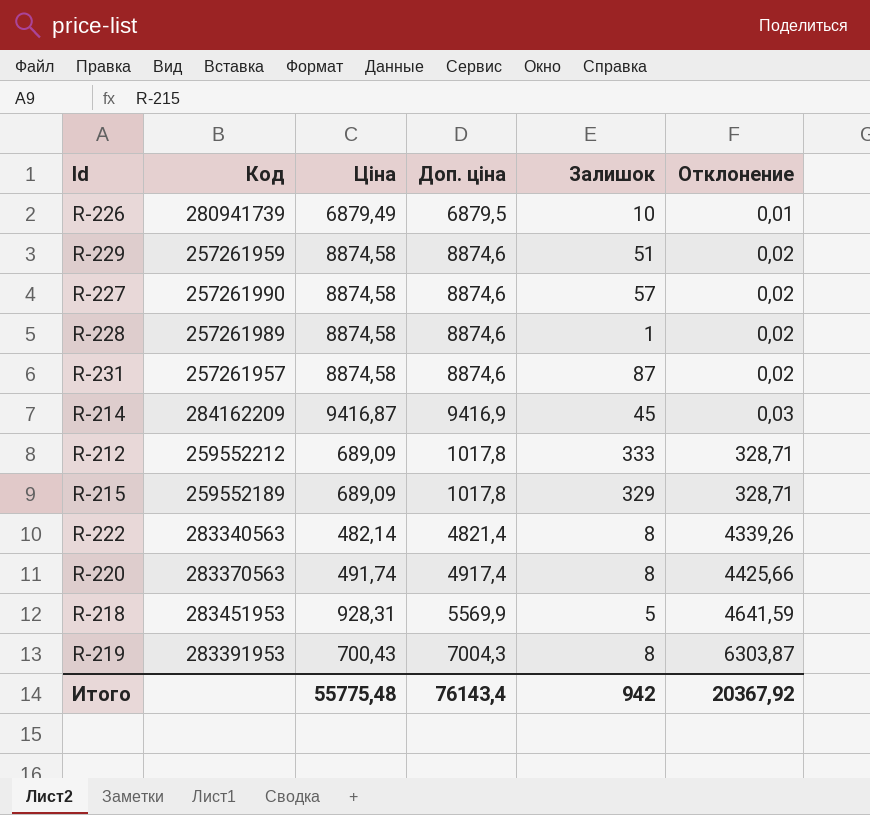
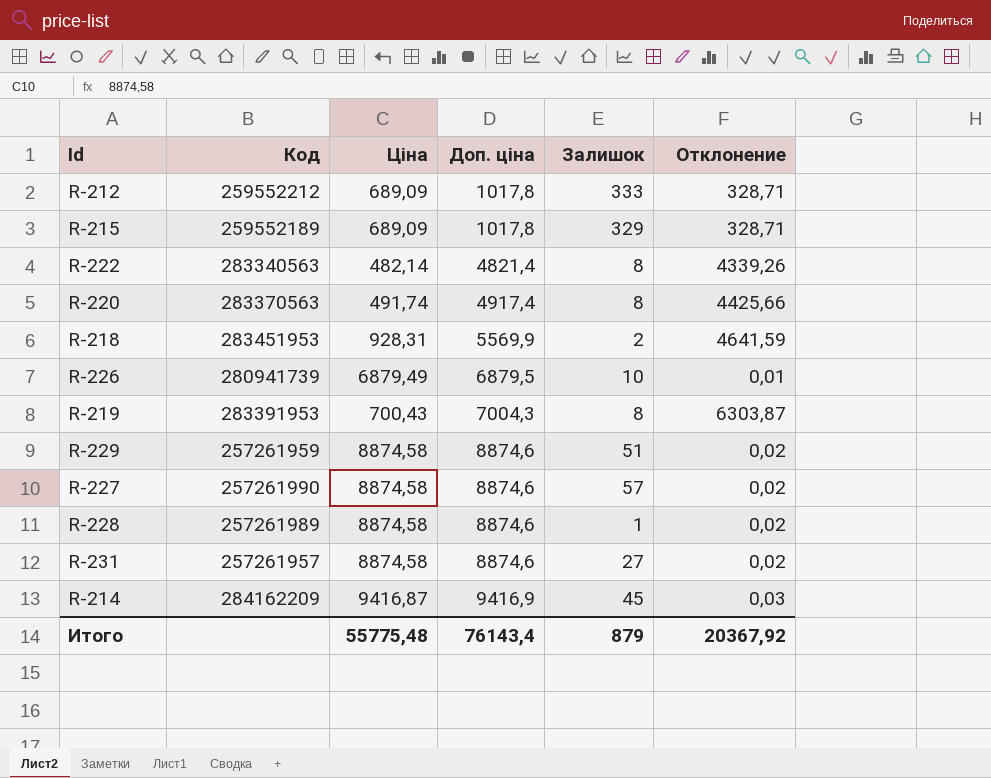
row order: Отклонение ascending -> Доп. ціна ascending
R-218 | Залишок: 5 -> 2
R-231 | Залишок: 87 -> 27
Итого | Залишок: 942 -> 879

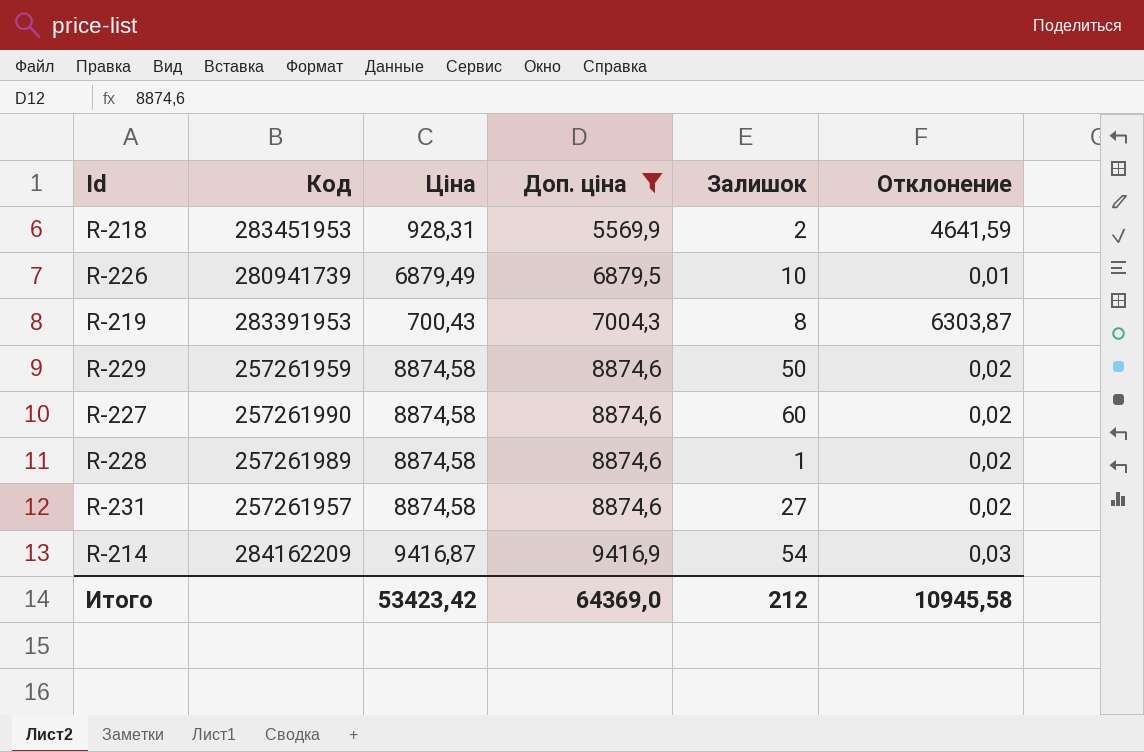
filter: none -> Доп. ціна >= 5569,9
R-229 | Залишок: 51 -> 50
R-227 | Залишок: 57 -> 60
R-214 | Залишок: 45 -> 54
Итого | Ціна: 55775,48 -> 53423,42
Итого | Доп. ціна: 76143,4 -> 64369,0
Итого | Залишок: 879 -> 212
Итого | Отклонение: 20367,92 -> 10945,58

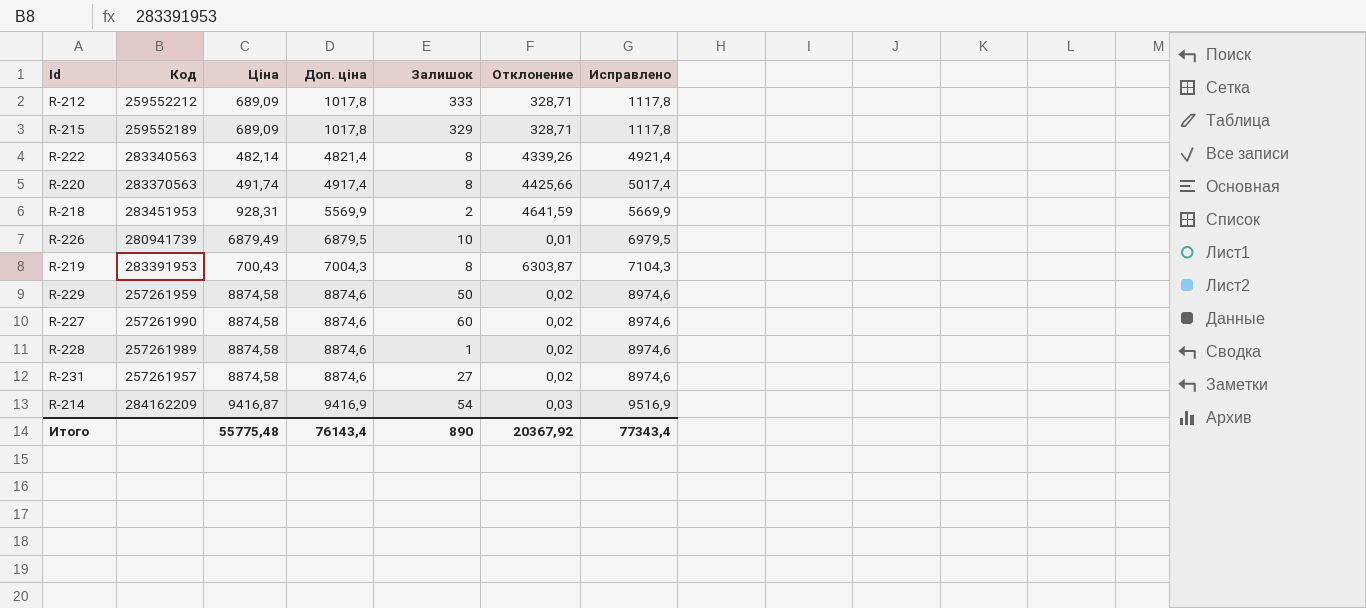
filter: Доп. ціна >= 5569,9 -> none
column Исправлено | formula: none -> [Доп. ціна] + 100
Итого | Ціна: 53423,42 -> 55775,48
Итого | Доп. ціна: 64369,0 -> 76143,4
Итого | Залишок: 212 -> 890
Итого | Отклонение: 10945,58 -> 20367,92

